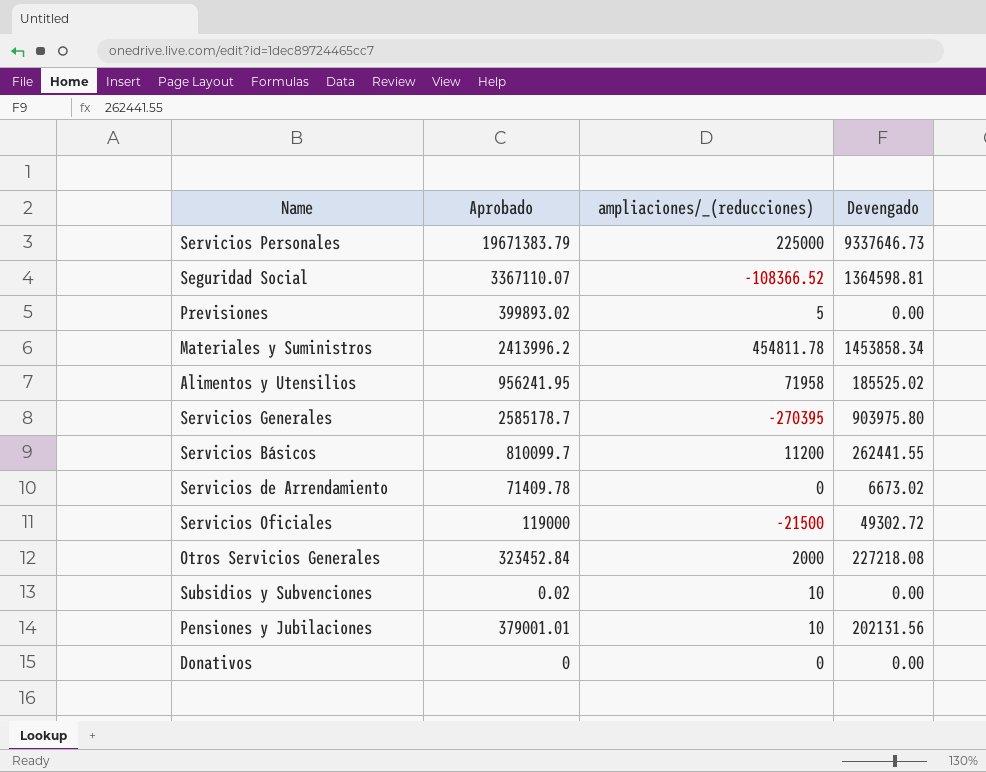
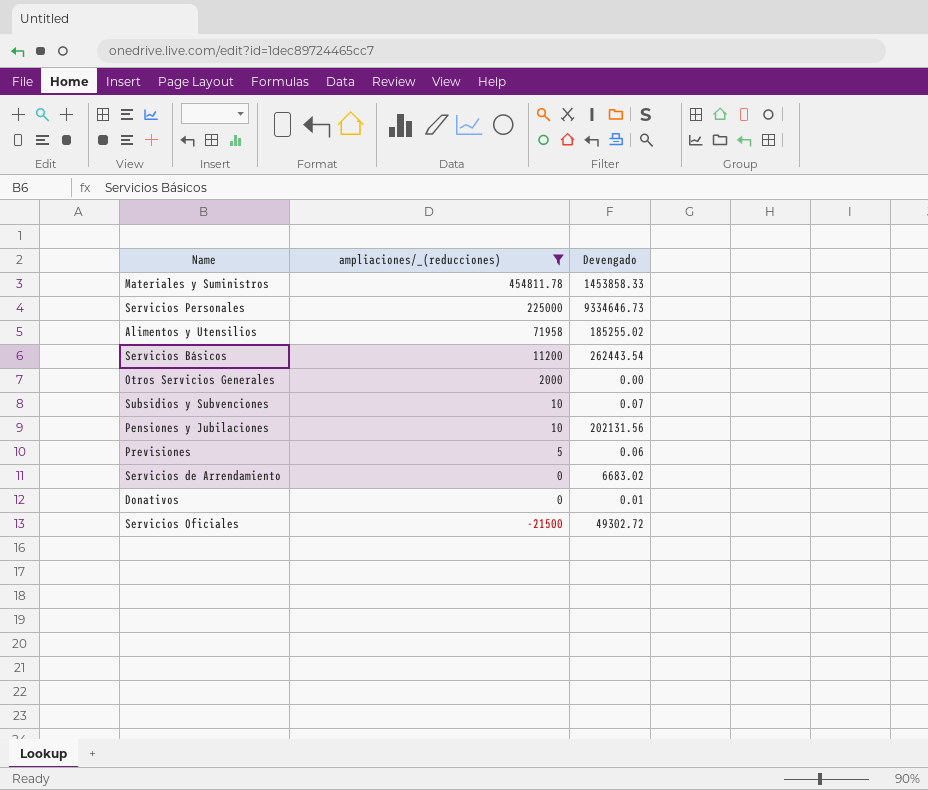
filter: none -> ampliaciones/_(reducciones) >= -21500
row order: none -> ampliaciones/_(reducciones) descending
column Aprobado | position: 2 -> none
Materiales y Suministros | Devengado: 1453858.34 -> 1453858.33
Servicios Personales | Devengado: 9337646.73 -> 9334646.73
Alimentos y Utensilios | Devengado: 185525.02 -> 185255.02
Servicios Básicos | Devengado: 262441.55 -> 262443.54
Otros Servicios Generales | Devengado: 227218.08 -> 0.00
Subsidios y Subvenciones | Devengado: 0.00 -> 0.07
Previsiones | Devengado: 0.00 -> 0.06
Servicios de Arrendamiento | Devengado: 6673.02 -> 6683.02
Donativos | Devengado: 0.00 -> 0.01

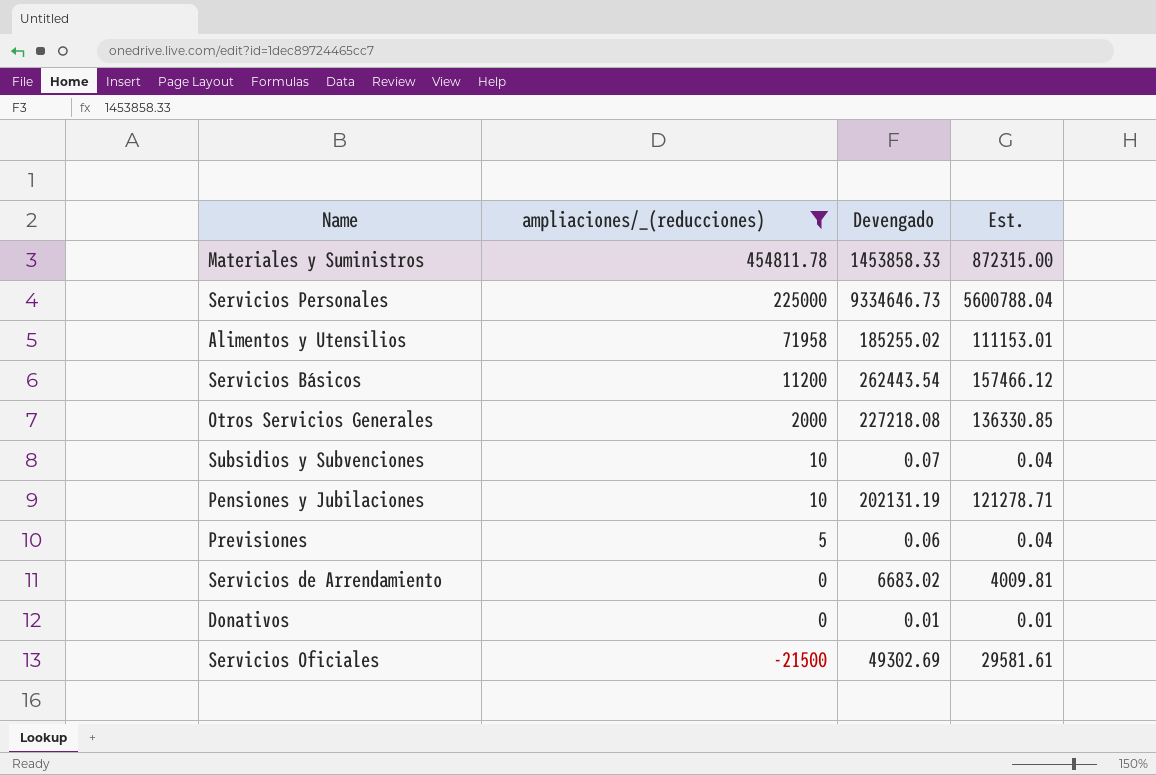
column Est. | formula: none -> [Devengado] * 0.6
Otros Servicios Generales | Devengado: 0.00 -> 227218.08
Pensiones y Jubilaciones | Devengado: 202131.56 -> 202131.19
Servicios Oficiales | Devengado: 49302.72 -> 49302.69

